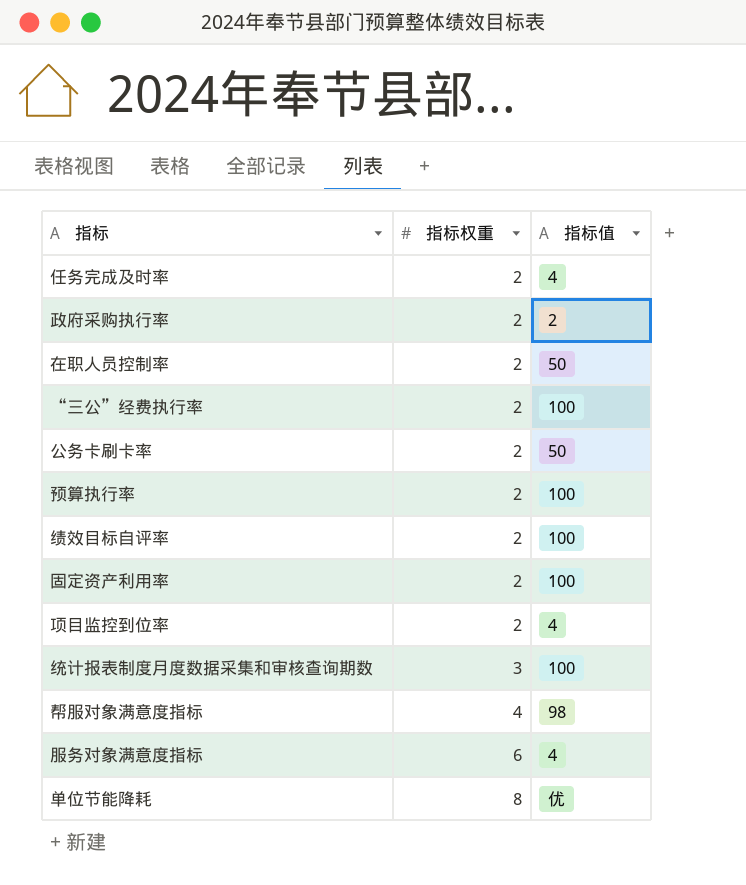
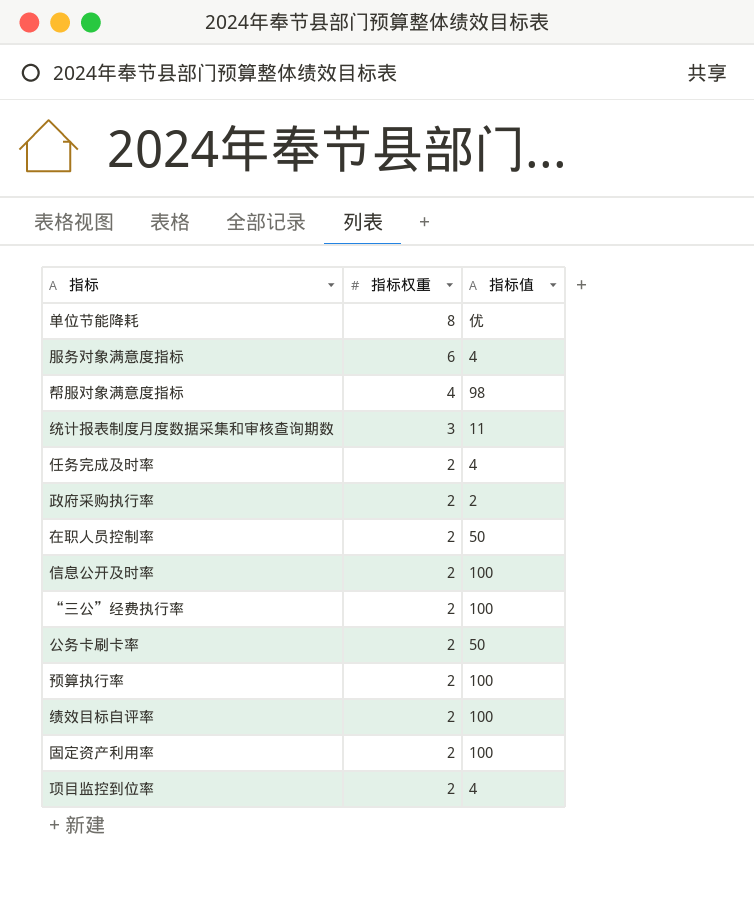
row order: 指标权重 ascending -> 指标权重 descending
统计报表制度月度数据采集和审核查询期数 | 指标值: 100 -> 11
row 信息公开及时率: none -> 2 | 100

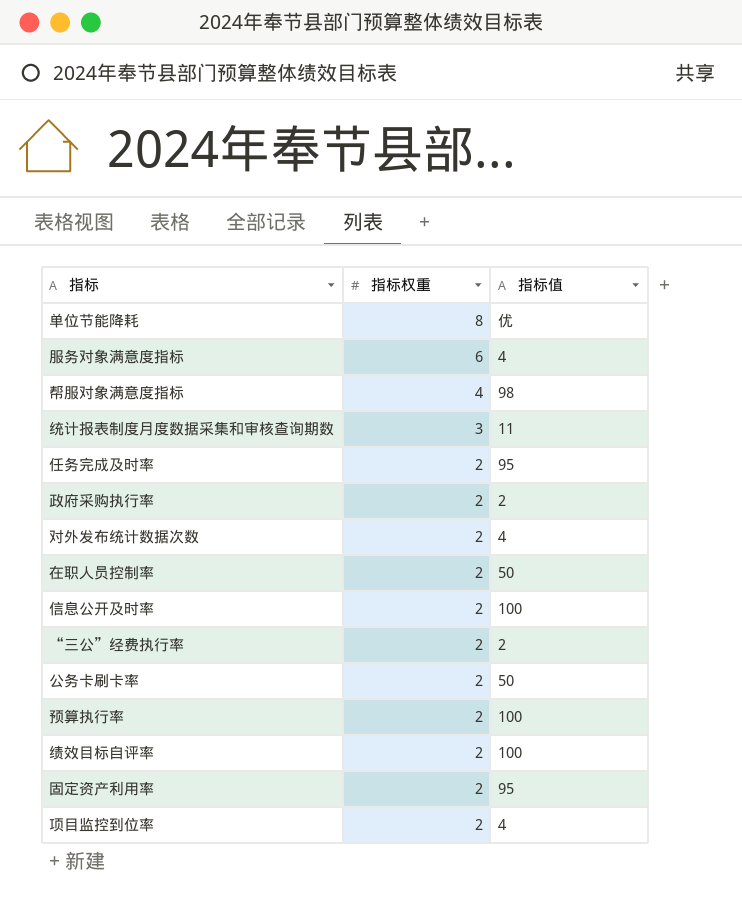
任务完成及时率 | 指标值: 4 -> 95
row 对外发布统计数据次数: none -> 2 | 4
“三公”经费执行率 | 指标值: 100 -> 2
固定资产利用率 | 指标值: 100 -> 95

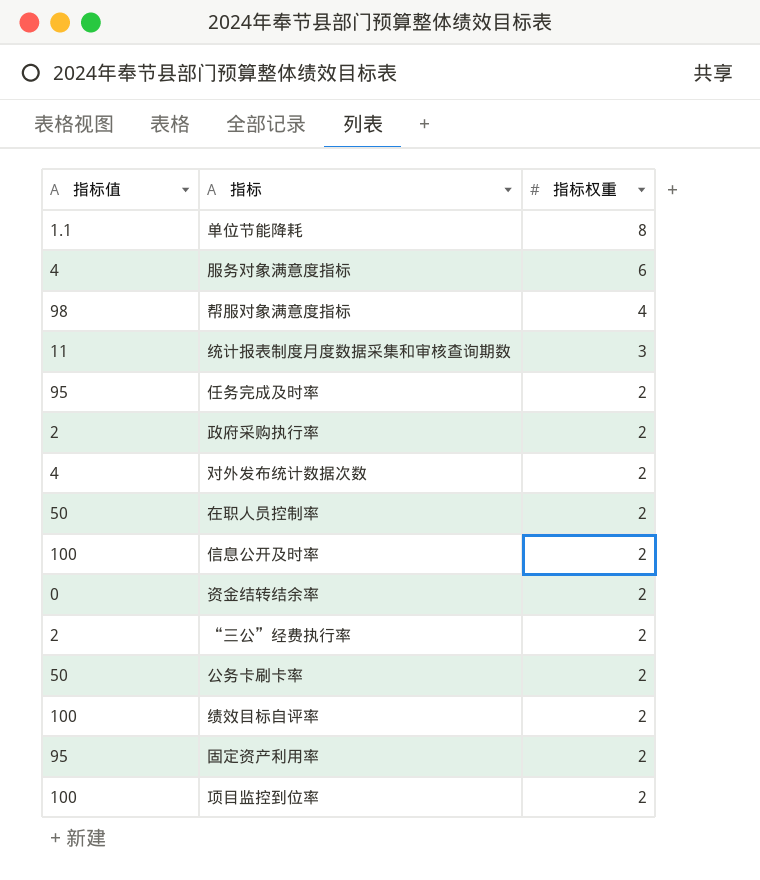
column 指标值 | position: 3 -> 1
row 预算执行率: 2 | 100 -> none
单位节能降耗 | 指标值: 优 -> 1.1
row 资金结转结余率: none -> 0 | 2
项目监控到位率 | 指标值: 4 -> 100

